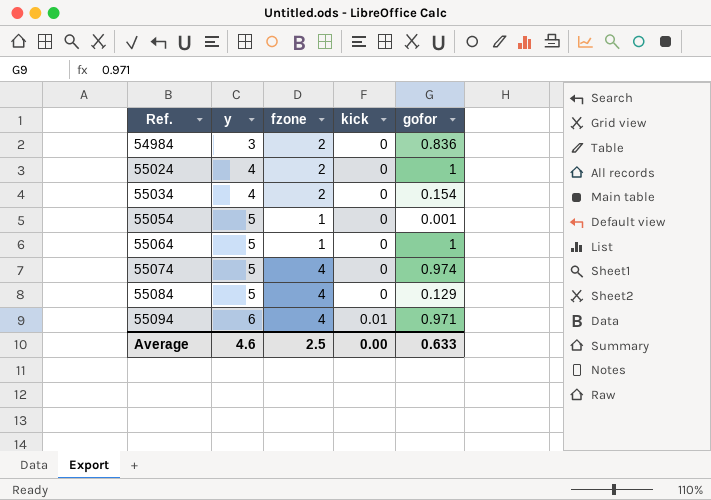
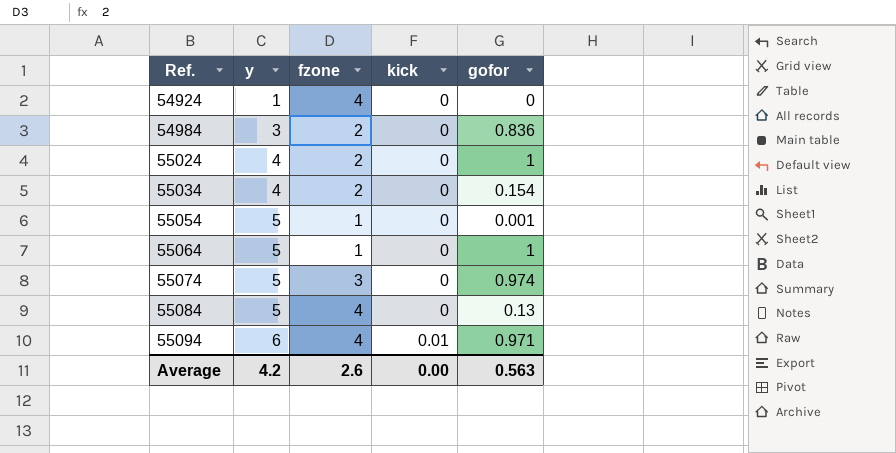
row 54924: none -> 1 | 4 | 0 | 0
55074 | fzone: 4 -> 3
55084 | gofor: 0.129 -> 0.13
Average | y: 4.6 -> 4.2
Average | fzone: 2.5 -> 2.6
Average | gofor: 0.633 -> 0.563

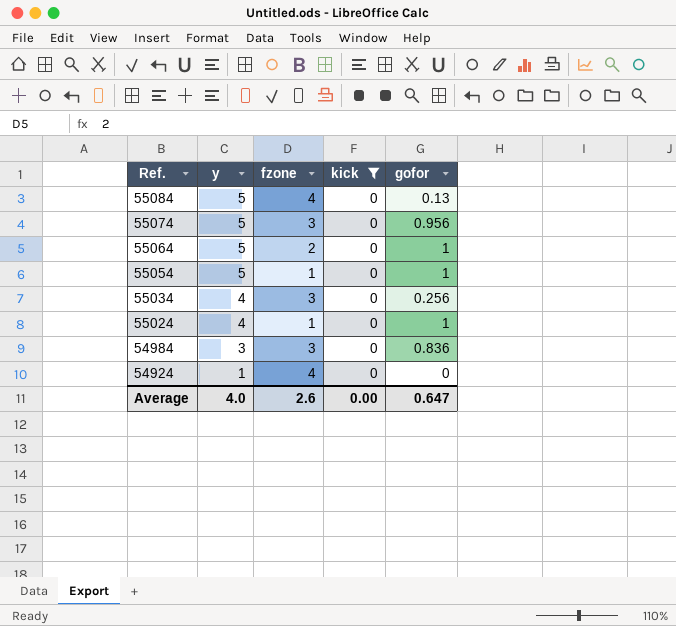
filter: none -> kick = 0
row order: Ref. ascending -> Ref. descending
55074 | gofor: 0.974 -> 0.956
55064 | fzone: 1 -> 2
55054 | gofor: 0.001 -> 1
55034 | fzone: 2 -> 3
55034 | gofor: 0.154 -> 0.256
55024 | fzone: 2 -> 1
54984 | fzone: 2 -> 3
Average | y: 4.2 -> 4.0
Average | gofor: 0.563 -> 0.647

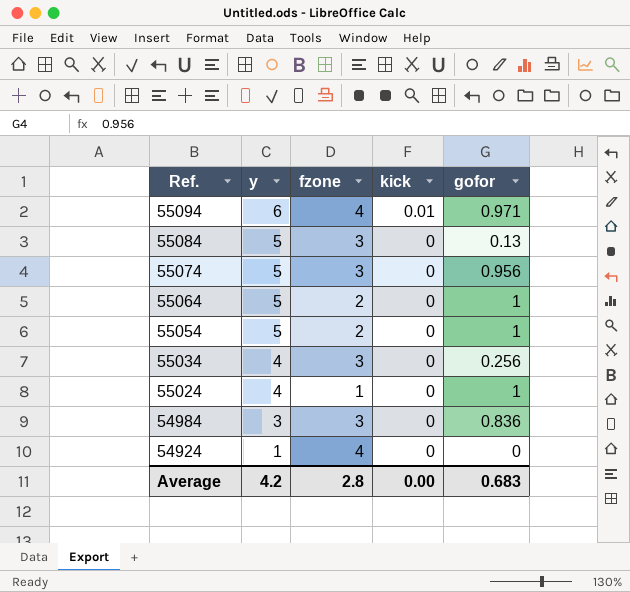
filter: kick = 0 -> none
55084 | fzone: 4 -> 3
55054 | fzone: 1 -> 2
Average | y: 4.0 -> 4.2
Average | fzone: 2.6 -> 2.8
Average | gofor: 0.647 -> 0.683

